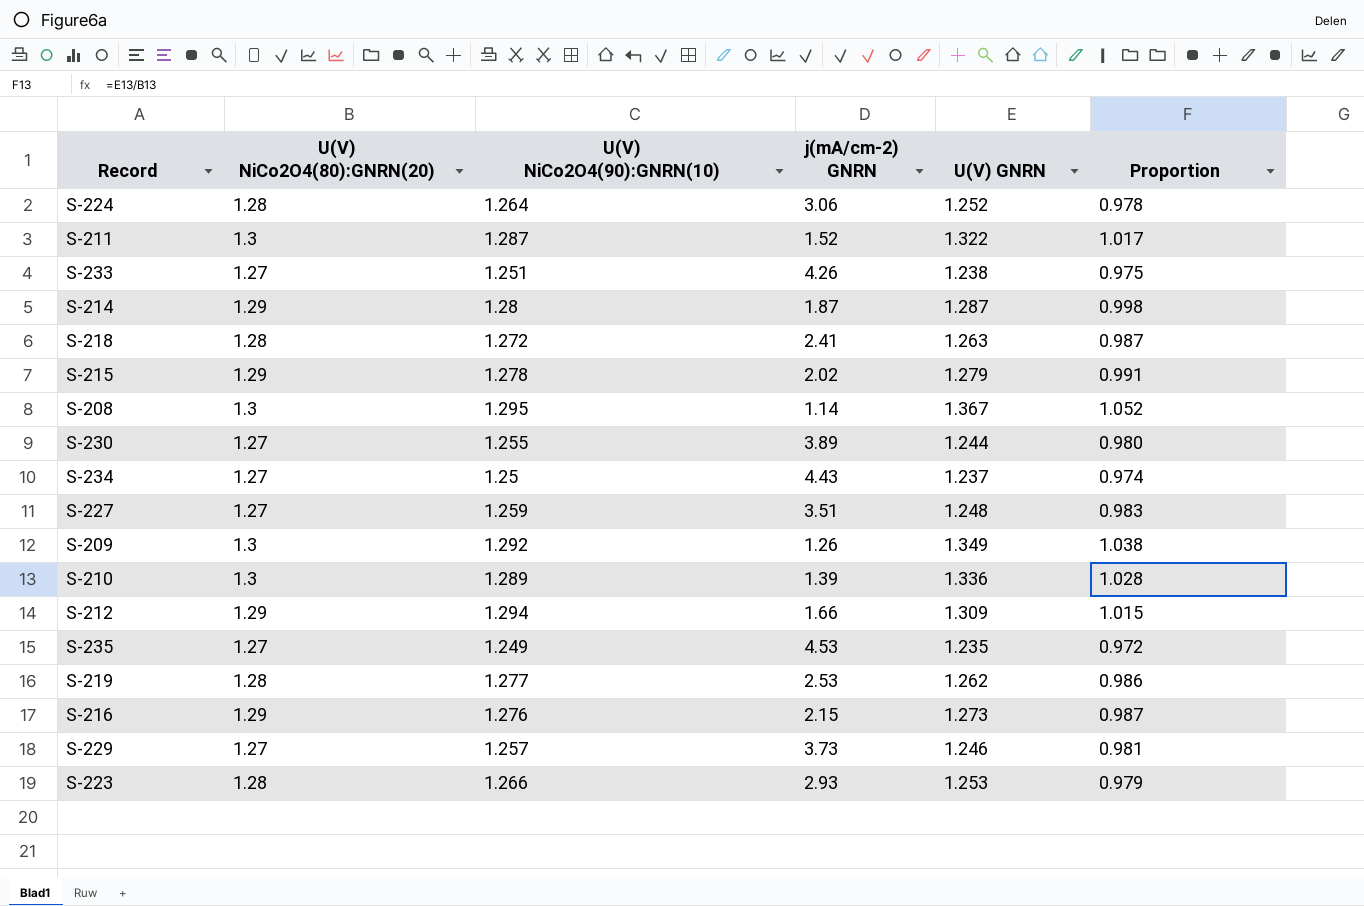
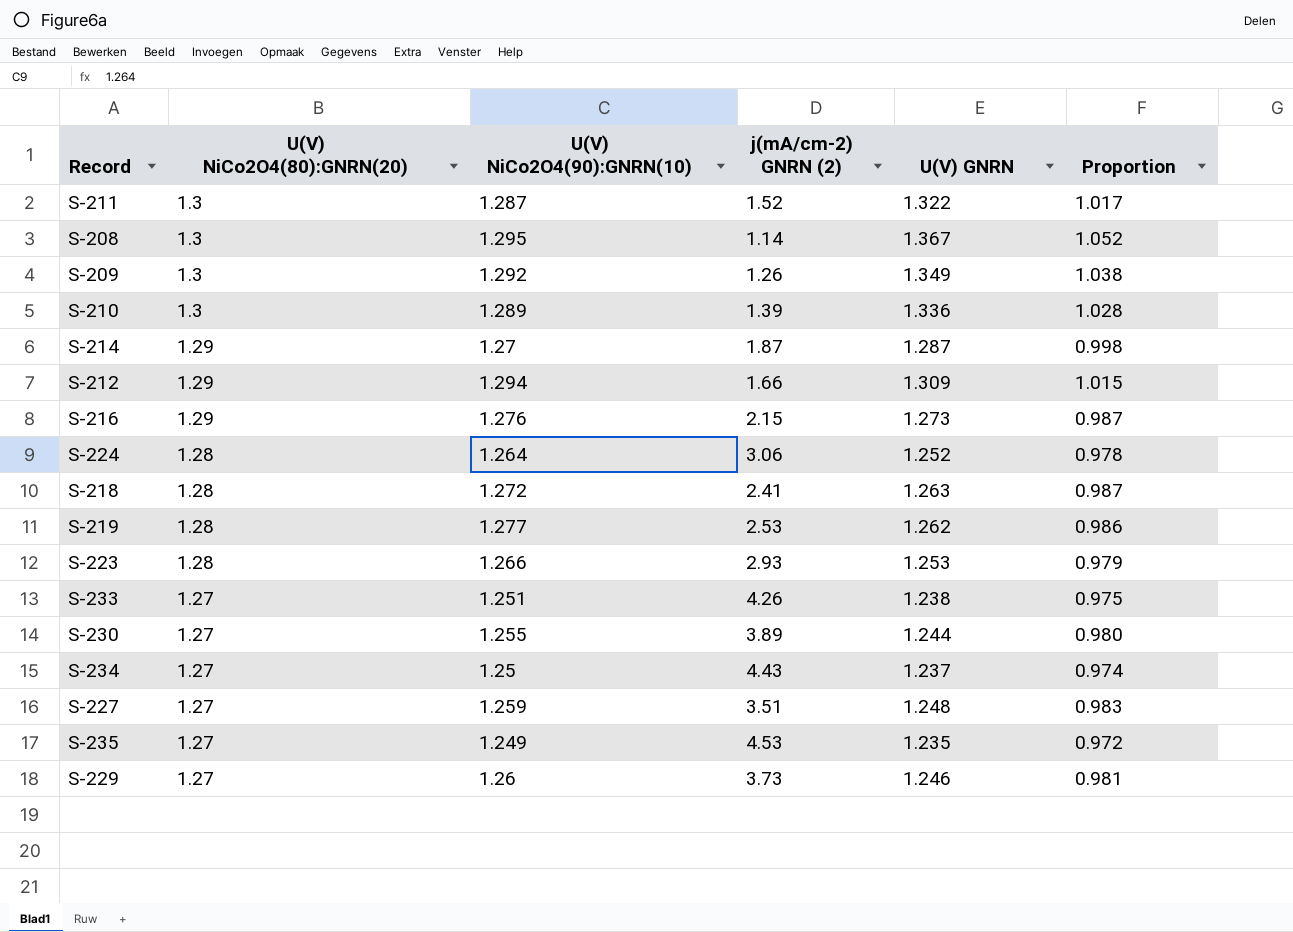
row order: none -> U(V) NiCo2O4(80):GNRN(20) descending
column name: j(mA/cm-2) GNRN -> j(mA/cm-2) GNRN (2)
row S-215: 1.29 | 1.278 | 2.02 | 1.279 | 0.991 -> none
S-214 | U(V) NiCo2O4(90):GNRN(10): 1.28 -> 1.27
S-229 | U(V) NiCo2O4(90):GNRN(10): 1.257 -> 1.26

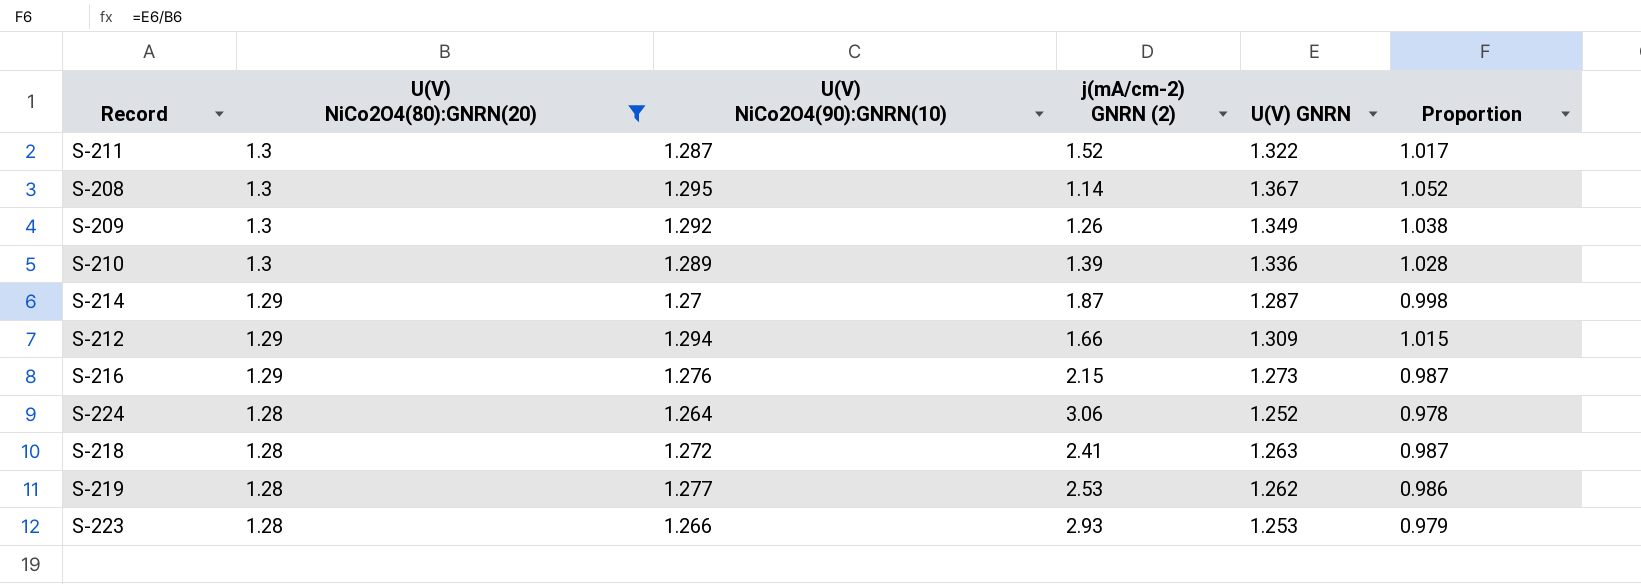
filter: none -> U(V) NiCo2O4(80):GNRN(20) != 1.27

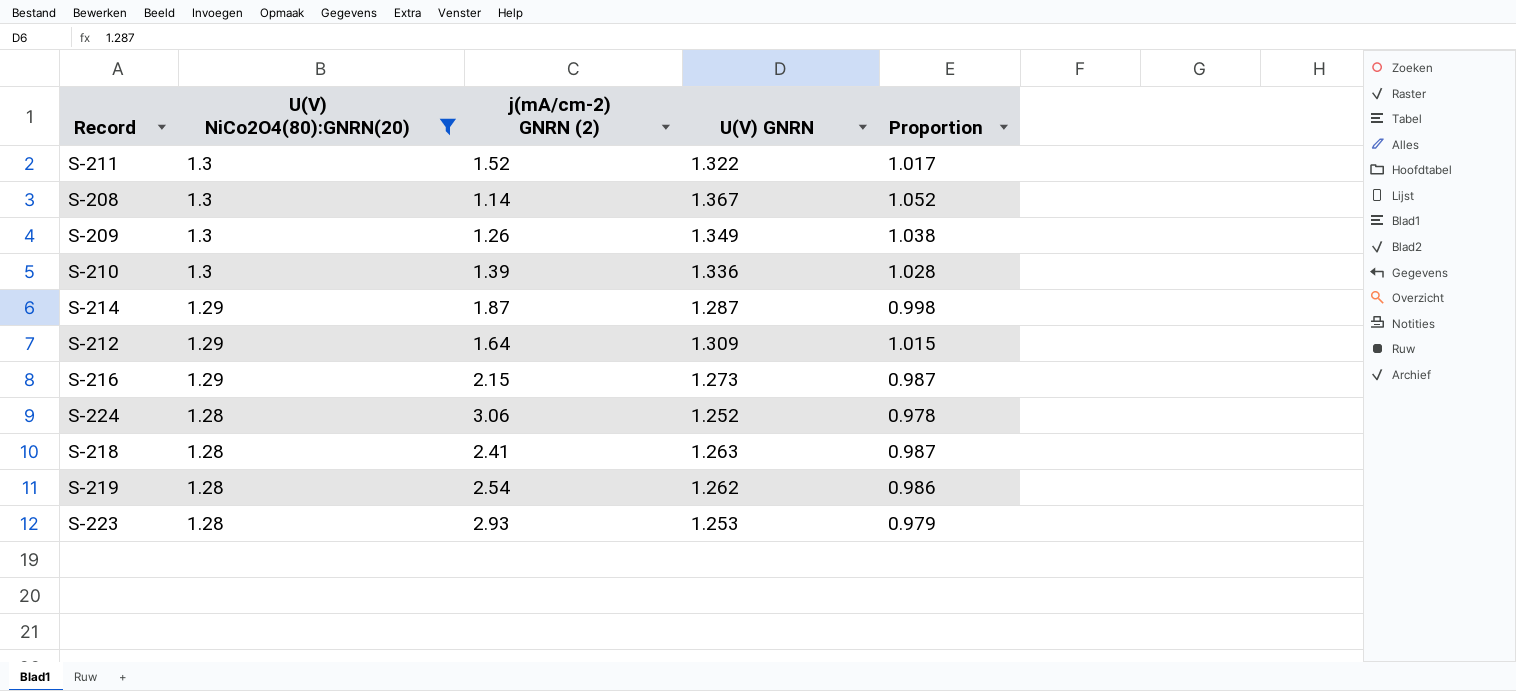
column U(V) NiCo2O4(90):GNRN(10) | position: 3 -> none
S-212 | j(mA/cm-2) GNRN (2): 1.66 -> 1.64
S-219 | j(mA/cm-2) GNRN (2): 2.53 -> 2.54

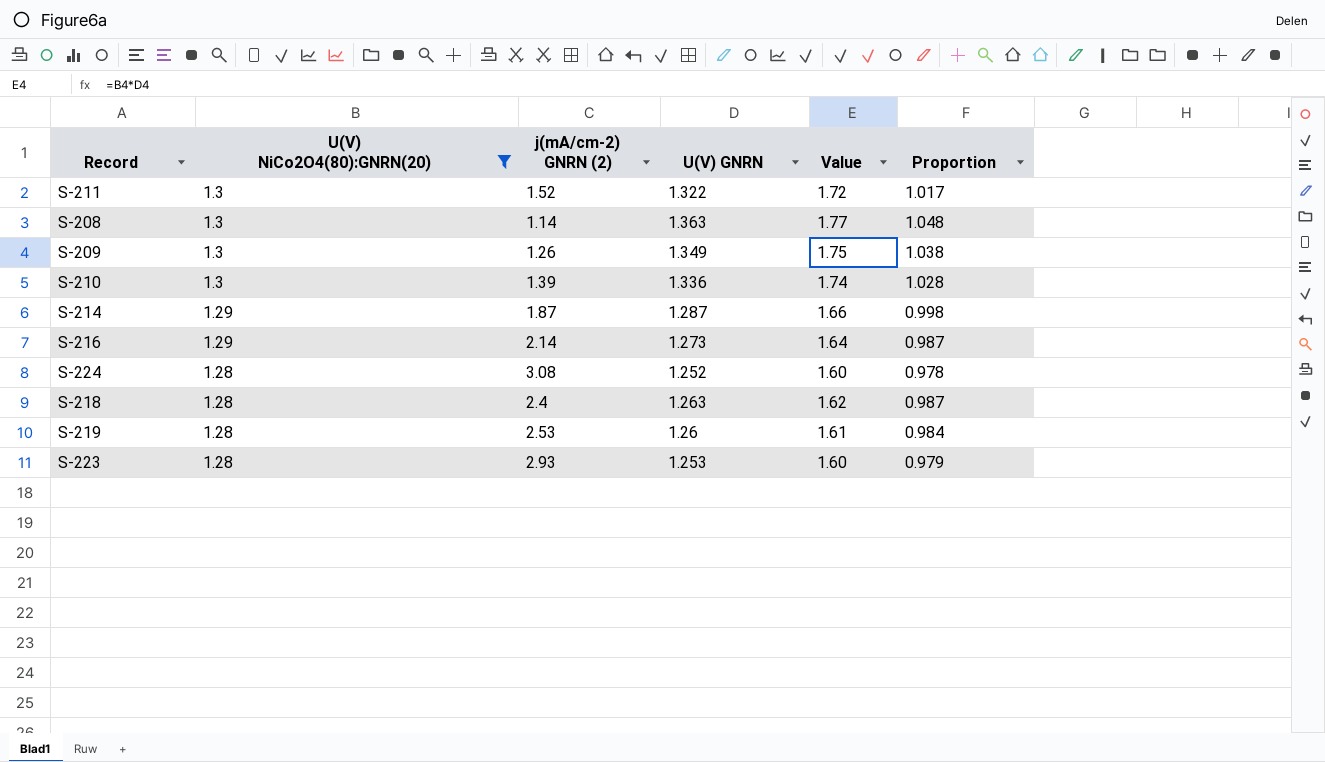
column Value | formula: none -> [U(V) NiCo2O4(80):GNRN(20)] * [U(V) GNRN]
row S-212: 1.29 | 1.64 | 1.309 | 1.015 -> none
S-208 | U(V) GNRN: 1.367 -> 1.363
S-208 | Proportion: 1.052 -> 1.048
S-216 | j(mA/cm-2) GNRN (2): 2.15 -> 2.14
S-224 | j(mA/cm-2) GNRN (2): 3.06 -> 3.08
S-218 | j(mA/cm-2) GNRN (2): 2.41 -> 2.4
S-219 | j(mA/cm-2) GNRN (2): 2.54 -> 2.53
S-219 | U(V) GNRN: 1.262 -> 1.26
S-219 | Proportion: 0.986 -> 0.984

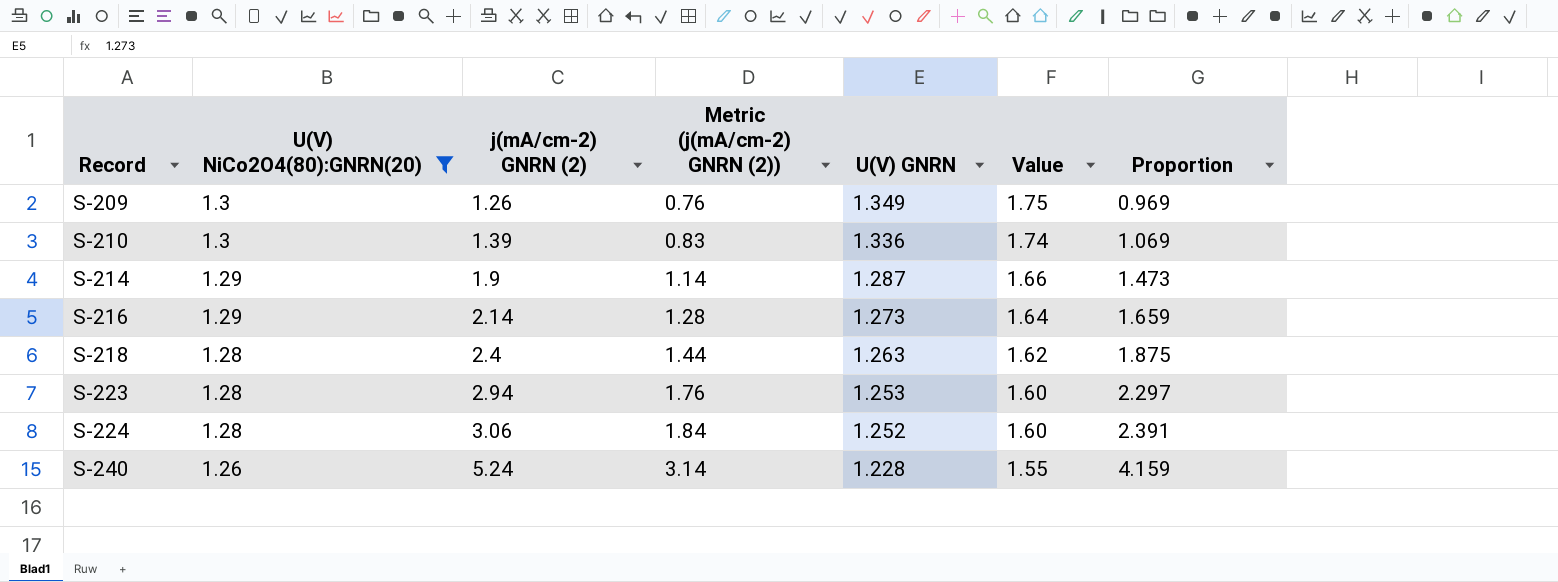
row order: U(V) NiCo2O4(80):GNRN(20) descending -> Record ascending
column Metric (j(mA/cm-2) GNRN (2)) | formula: none -> [j(mA/cm-2) GNRN (2)] * 0.6
column Proportion | formula: [U(V) GNRN] / [U(V) NiCo2O4(80):GNRN(20)] -> [j(mA/cm-2) GNRN (2)] / [U(V) NiCo2O4(80):GNRN(20)]
row S-211: 1.3 | 1.52 | 1.322 | 1.72 | 1.017 -> none
row S-208: 1.3 | 1.14 | 1.363 | 1.77 | 1.048 -> none
row S-219: 1.28 | 2.53 | 1.26 | 1.61 | 0.984 -> none
S-214 | j(mA/cm-2) GNRN (2): 1.87 -> 1.9
S-223 | j(mA/cm-2) GNRN (2): 2.93 -> 2.94
S-224 | j(mA/cm-2) GNRN (2): 3.08 -> 3.06
row S-240: none -> 1.26 | 5.24 | 3.14 | 1.228 | 1.55 | 4.159

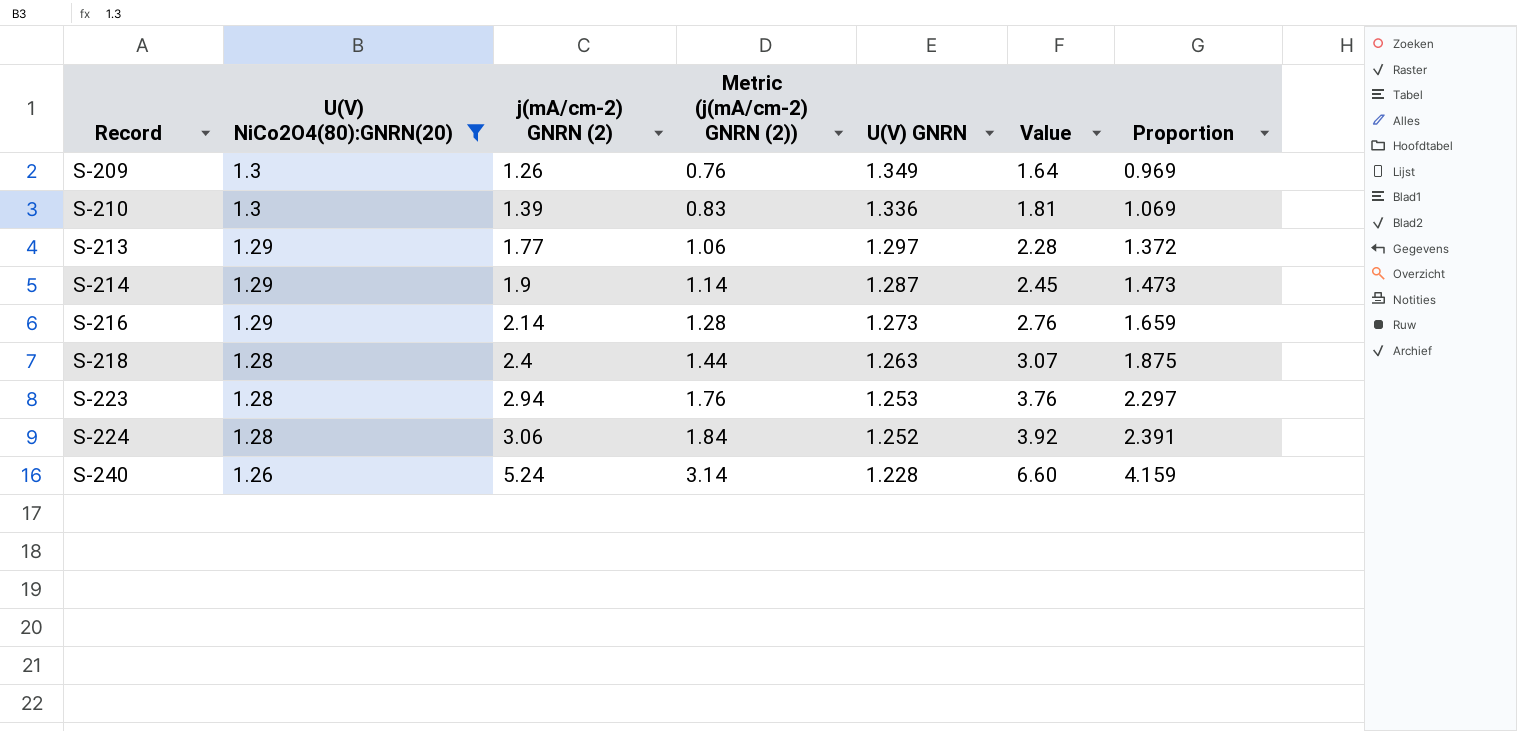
column Value | formula: [U(V) NiCo2O4(80):GNRN(20)] * [U(V) GNRN] -> [U(V) NiCo2O4(80):GNRN(20)] * [j(mA/cm-2) GNRN (2)]
row S-213: none -> 1.29 | 1.77 | 1.06 | 1.297 | 2.28 | 1.372

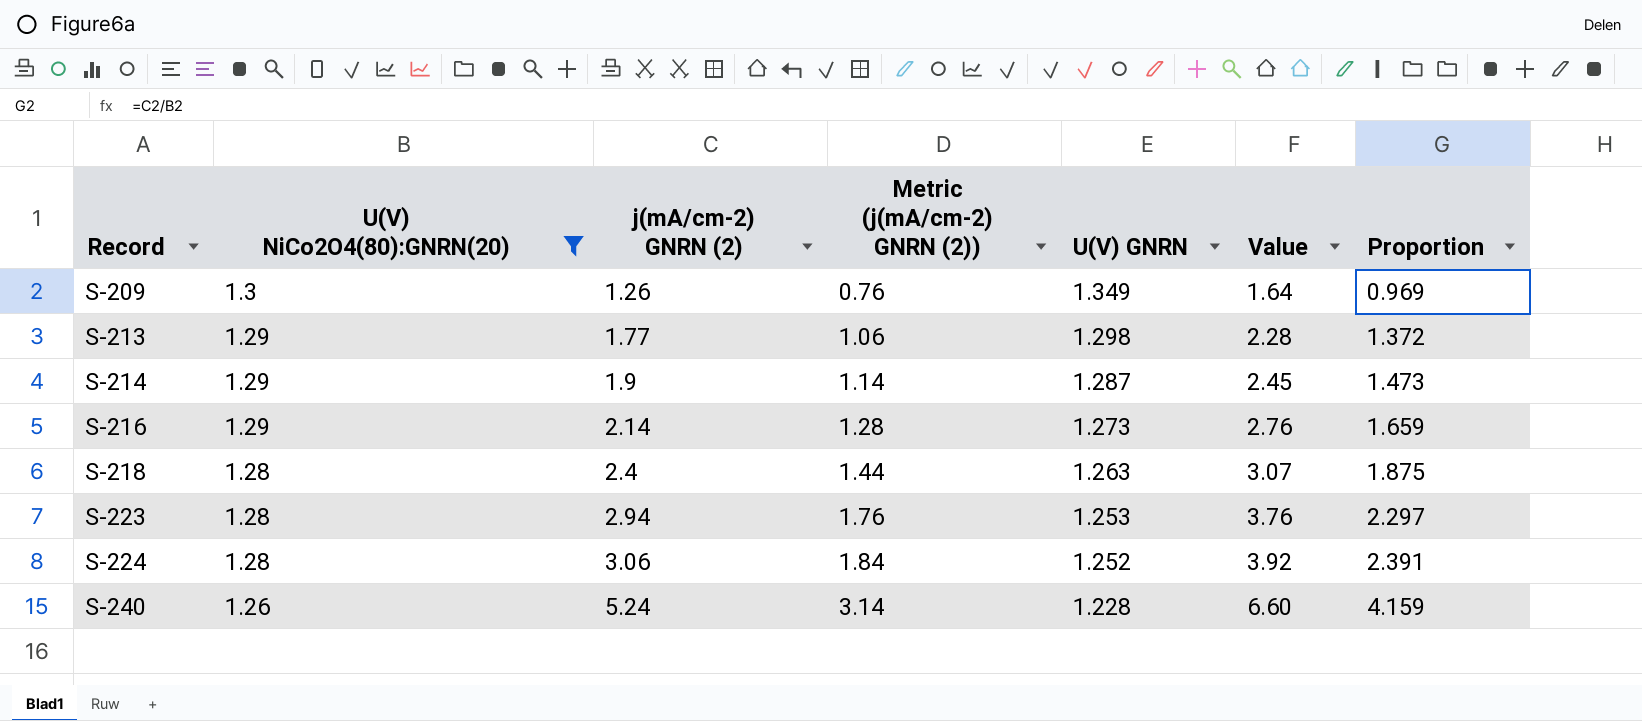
row S-210: 1.3 | 1.39 | 0.83 | 1.336 | 1.81 | 1.069 -> none
S-213 | U(V) GNRN: 1.297 -> 1.298

